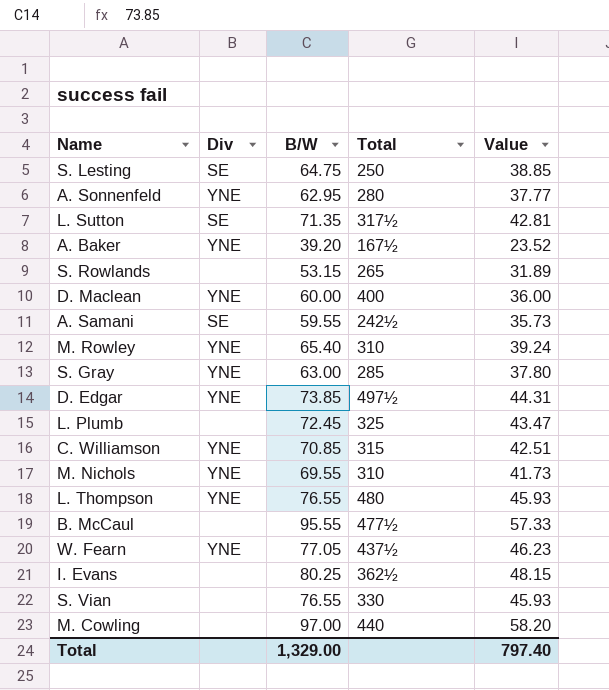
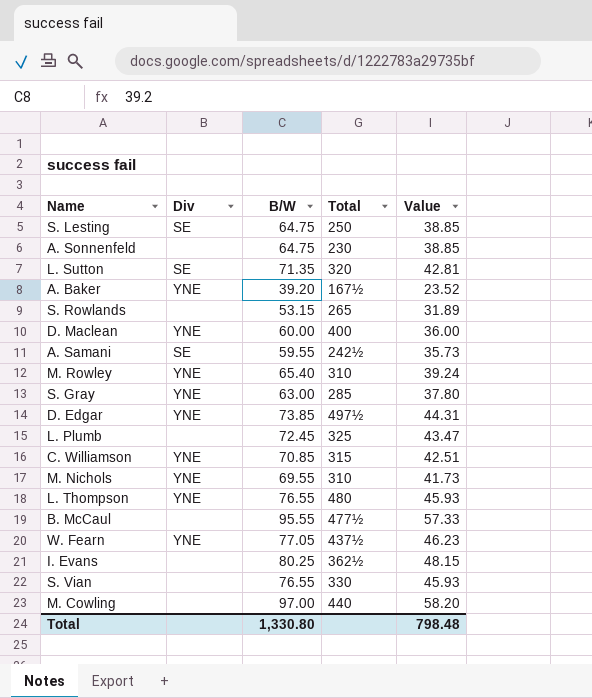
A. Sonnenfeld | Div: YNE -> none
A. Sonnenfeld | B/W: 62.95 -> 64.75
A. Sonnenfeld | Total: 280 -> 230
A. Sonnenfeld | Value: 37.77 -> 38.85
L. Sutton | Total: 317½ -> 320
Total | B/W: 1,329.00 -> 1,330.80
Total | Value: 797.40 -> 798.48

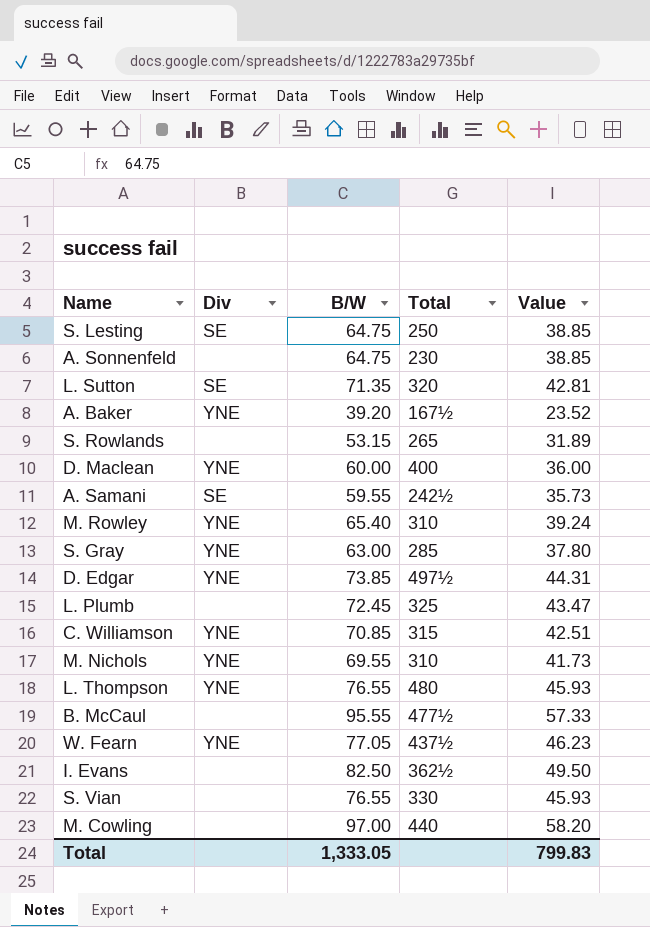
I. Evans | B/W: 80.25 -> 82.50
I. Evans | Value: 48.15 -> 49.50
Total | B/W: 1,330.80 -> 1,333.05
Total | Value: 798.48 -> 799.83

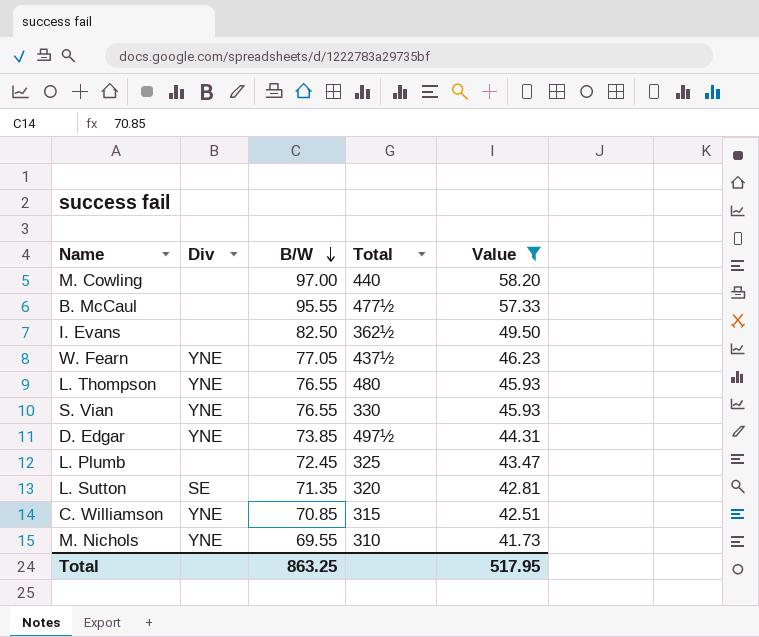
filter: none -> Value >= 41.73
row order: none -> B/W descending
S. Vian | Div: none -> YNE
Total | B/W: 1,333.05 -> 863.25
Total | Value: 799.83 -> 517.95

